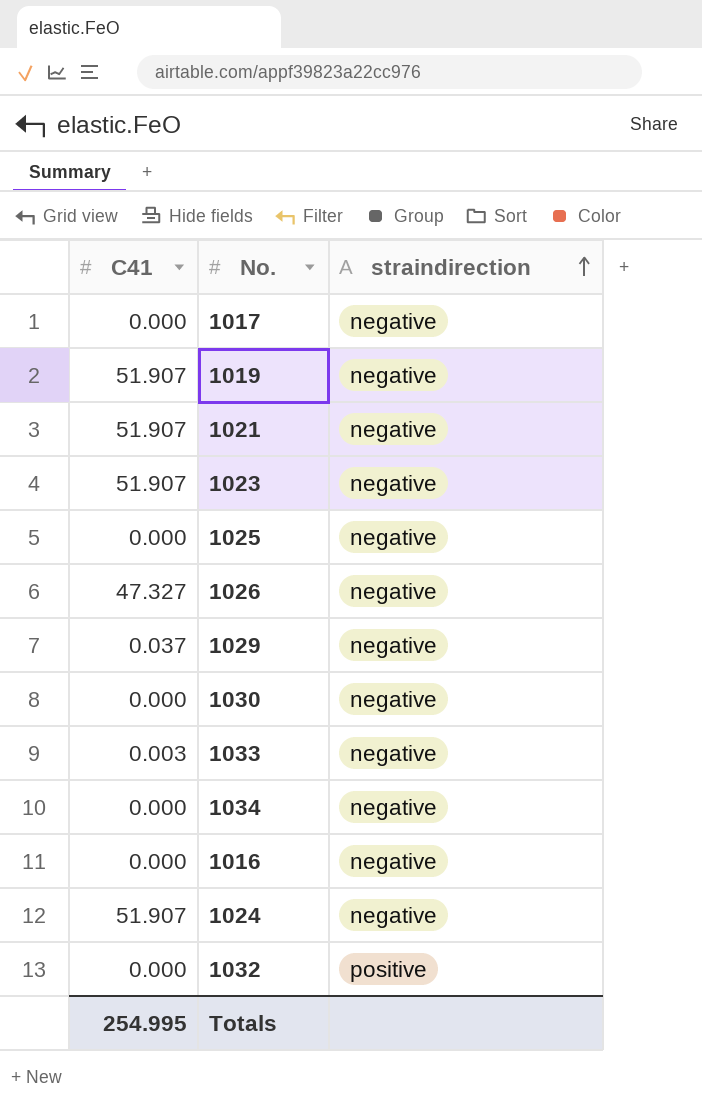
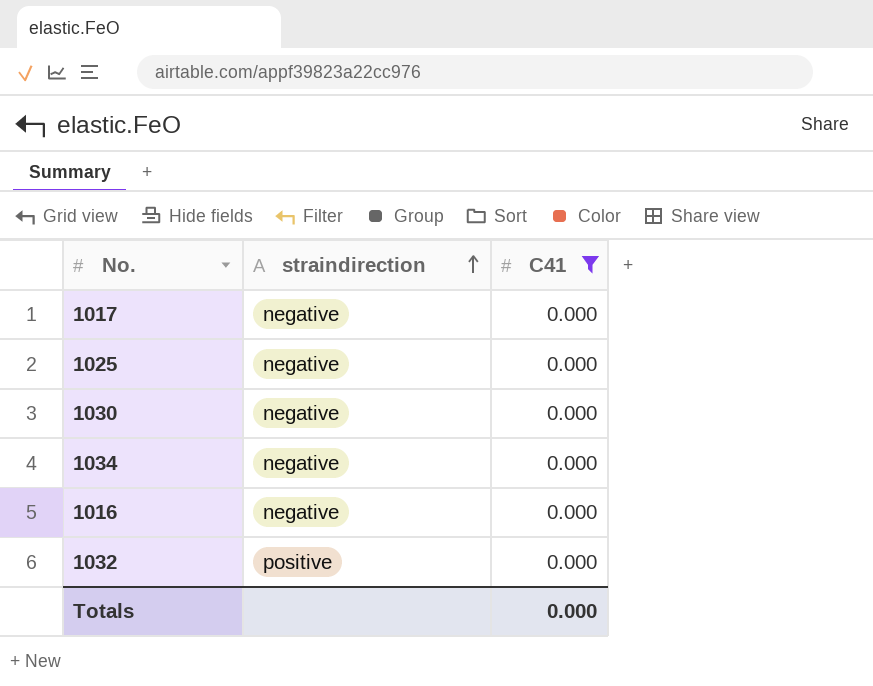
filter: none -> C41 = 0.000
column C41 | position: 1 -> 3
Totals | C41: 254.995 -> 0.000

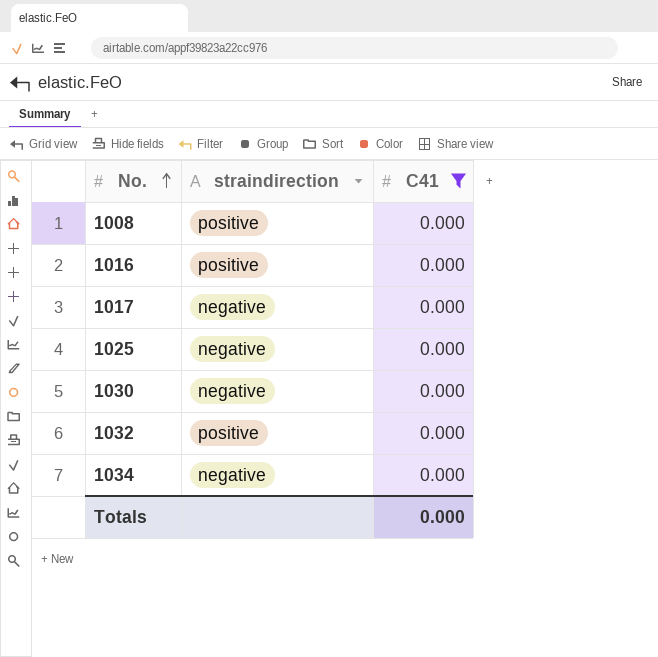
row order: straindirection ascending -> No. ascending
row 1008: none -> positive | 0.000
1016 | straindirection: negative -> positive

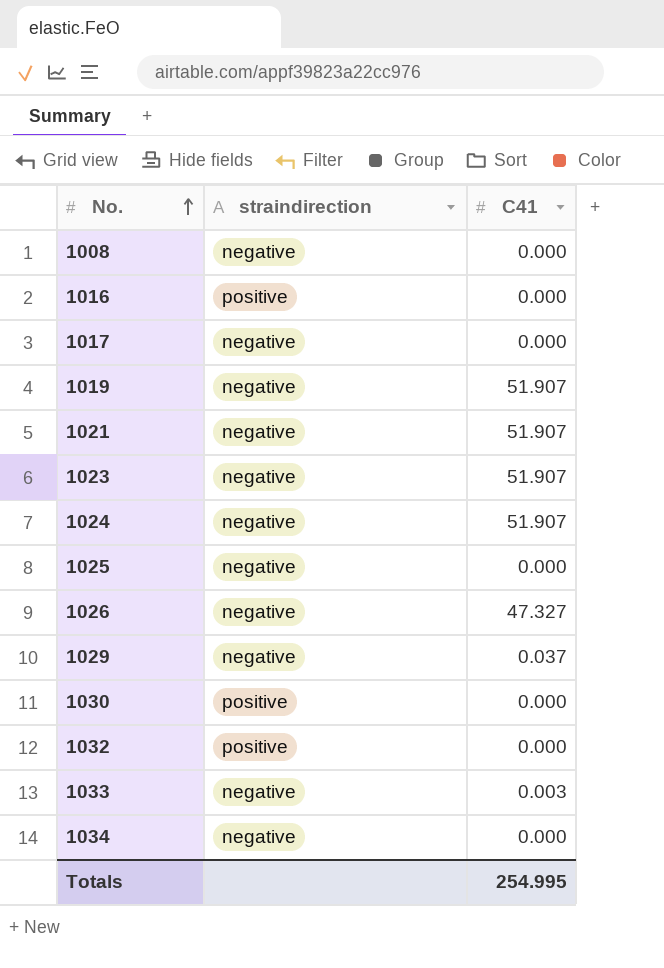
filter: C41 = 0.000 -> none
1008 | straindirection: positive -> negative
1030 | straindirection: negative -> positive
Totals | C41: 0.000 -> 254.995

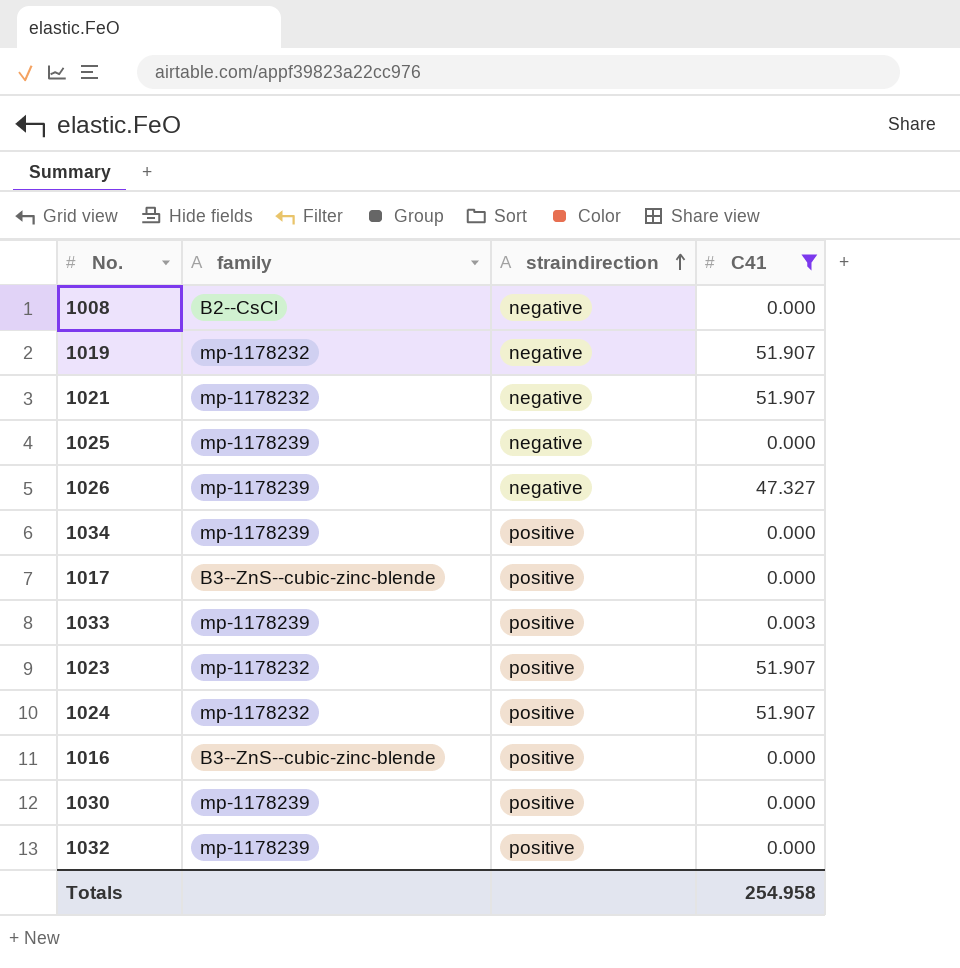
filter: none -> C41 != 0.037
row order: No. ascending -> straindirection ascending
column family | position: none -> 2
1034 | straindirection: negative -> positive
1017 | straindirection: negative -> positive
1033 | straindirection: negative -> positive
1023 | straindirection: negative -> positive
1024 | straindirection: negative -> positive
Totals | C41: 254.995 -> 254.958

